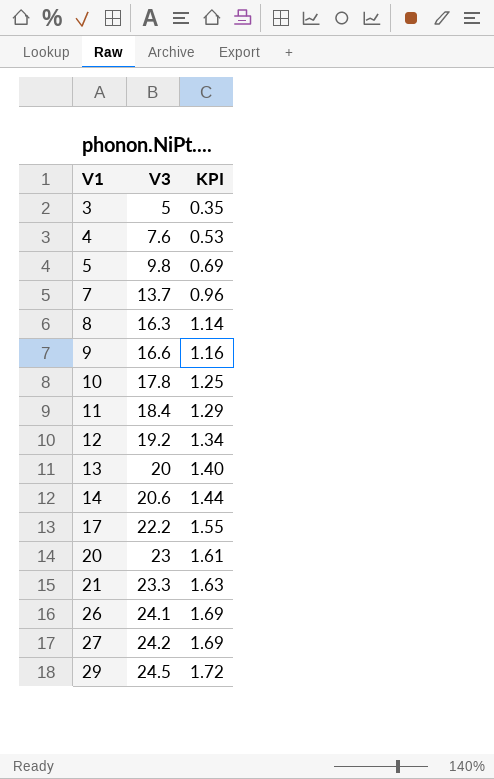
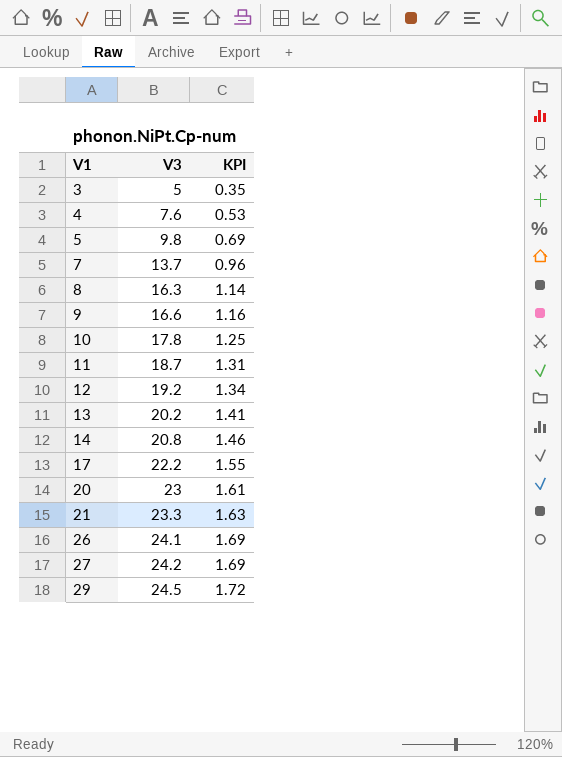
11 | V3: 18.4 -> 18.7
11 | KPI: 1.29 -> 1.31
13 | V3: 20 -> 20.2
13 | KPI: 1.40 -> 1.41
14 | V3: 20.6 -> 20.8
14 | KPI: 1.44 -> 1.46

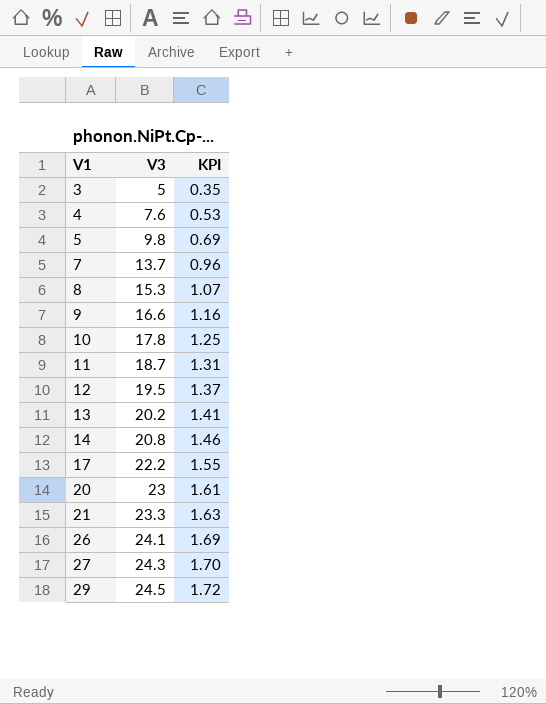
8 | V3: 16.3 -> 15.3
8 | KPI: 1.14 -> 1.07
12 | V3: 19.2 -> 19.5
12 | KPI: 1.34 -> 1.37
27 | V3: 24.2 -> 24.3
27 | KPI: 1.69 -> 1.70

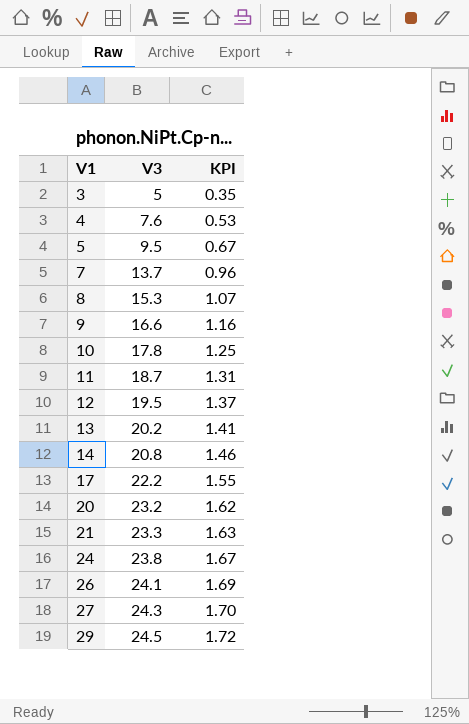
5 | V3: 9.8 -> 9.5
5 | KPI: 0.69 -> 0.67
20 | V3: 23 -> 23.2
20 | KPI: 1.61 -> 1.62
row 24: none -> 23.8 | 1.67

